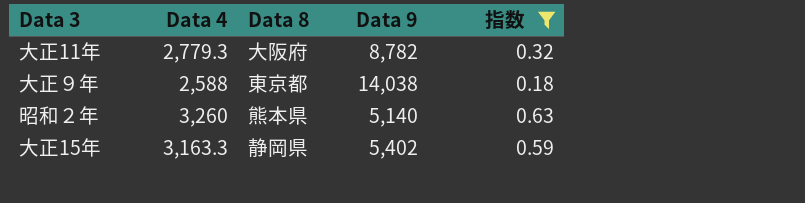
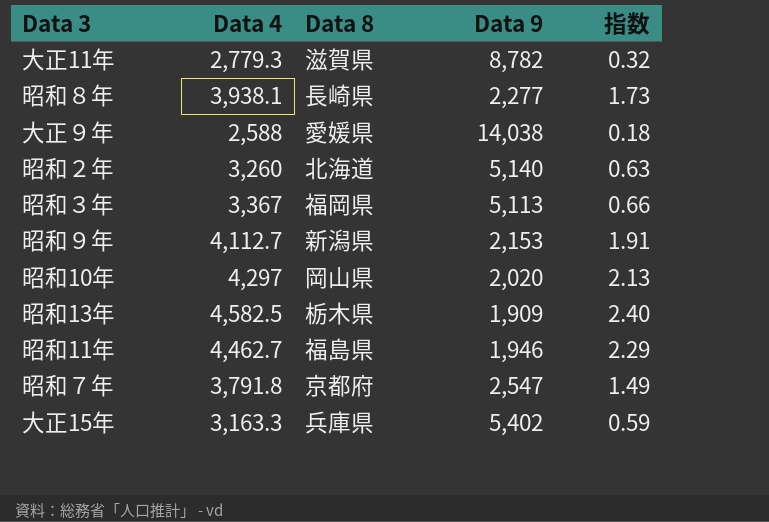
filter: 指数 <= 0.63 -> none
大正11年 | Data 8: 大阪府 -> 滋賀県
大正９年 | Data 8: 東京都 -> 愛媛県
昭和２年 | Data 8: 熊本県 -> 北海道
大正15年 | Data 8: 静岡県 -> 兵庫県

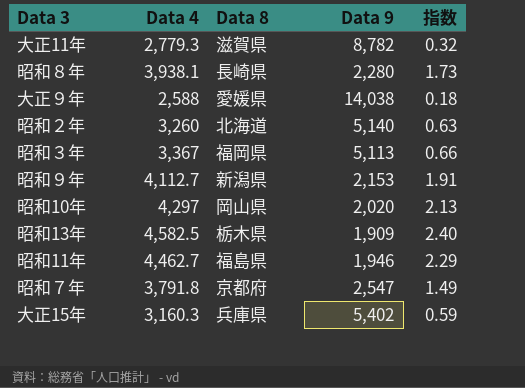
昭和８年 | Data 9: 2,277 -> 2,280
大正15年 | Data 4: 3,163.3 -> 3,160.3

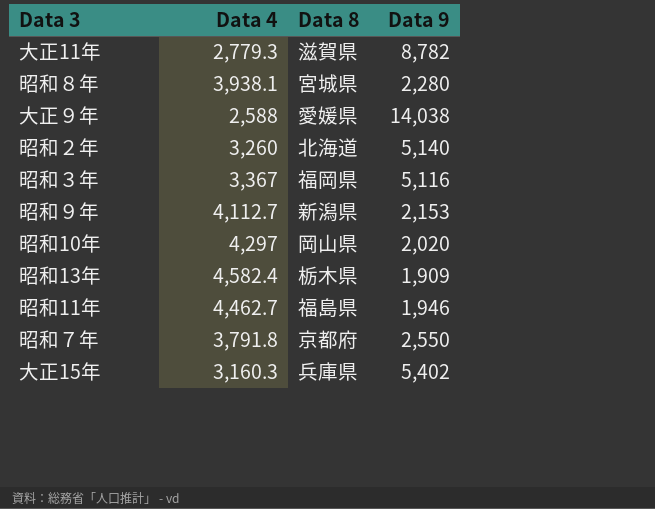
column 指数 | formula: [Data 4] / [Data 9] -> none
昭和８年 | Data 8: 長崎県 -> 宮城県
昭和３年 | Data 9: 5,113 -> 5,116
昭和13年 | Data 4: 4,582.5 -> 4,582.4
昭和７年 | Data 9: 2,547 -> 2,550

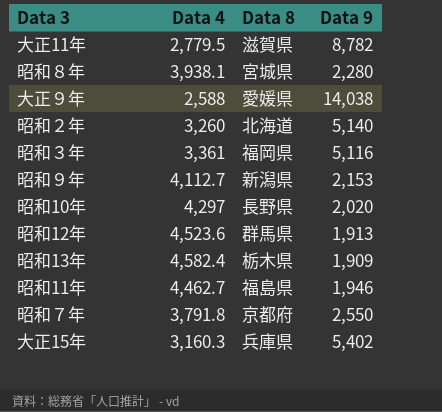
大正11年 | Data 4: 2,779.3 -> 2,779.5
昭和３年 | Data 4: 3,367 -> 3,361
昭和10年 | Data 8: 岡山県 -> 長野県
row 昭和12年: none -> 4,523.6 | 群馬県 | 1,913

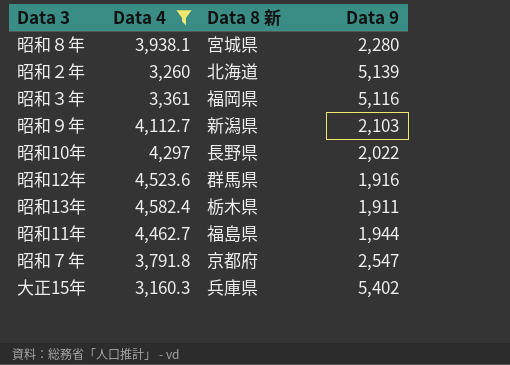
filter: none -> Data 4 >= 3,160.3
column name: Data 8 -> Data 8 新
昭和２年 | Data 9: 5,140 -> 5,139
昭和９年 | Data 9: 2,153 -> 2,103
昭和10年 | Data 9: 2,020 -> 2,022
昭和12年 | Data 9: 1,913 -> 1,916
昭和13年 | Data 9: 1,909 -> 1,911
昭和11年 | Data 9: 1,946 -> 1,944
昭和７年 | Data 9: 2,550 -> 2,547

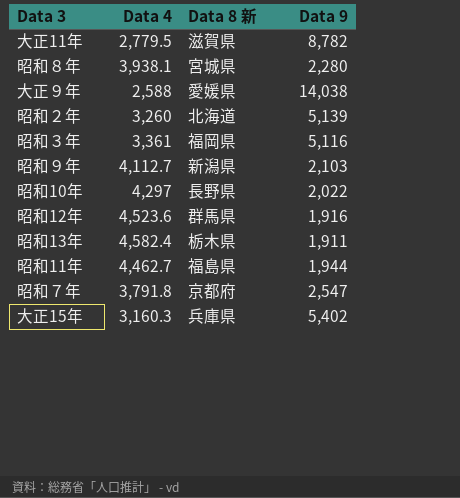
filter: Data 4 >= 3,160.3 -> none

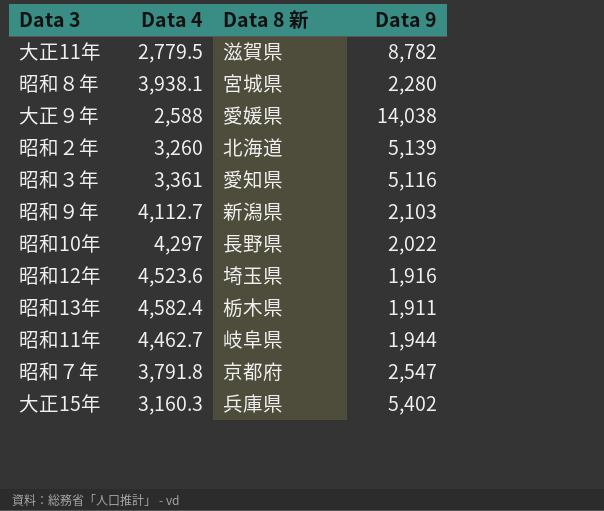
昭和３年 | Data 8 新: 福岡県 -> 愛知県
昭和12年 | Data 8 新: 群馬県 -> 埼玉県
昭和11年 | Data 8 新: 福島県 -> 岐阜県

